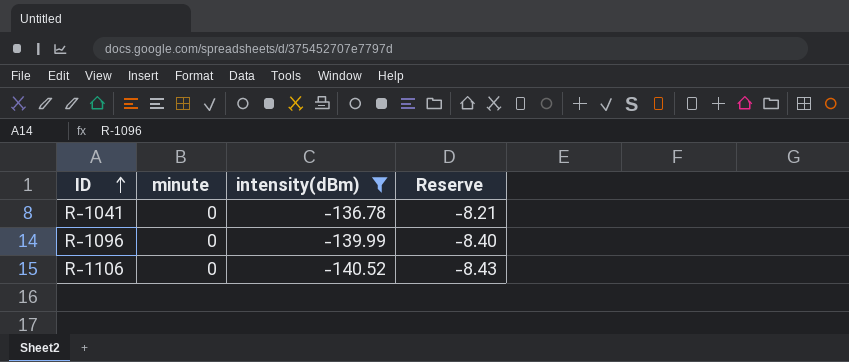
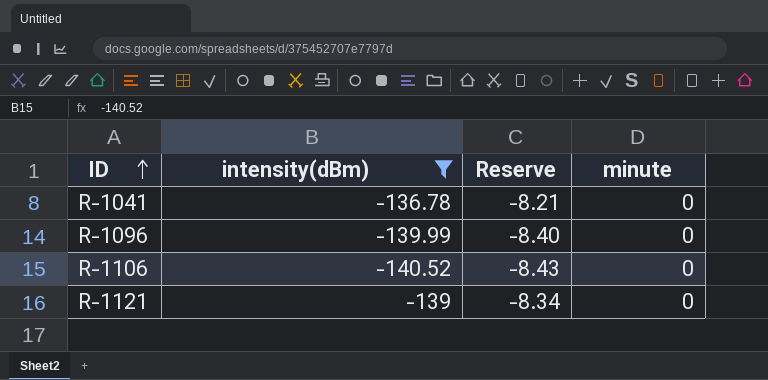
column minute | position: 2 -> 4
row R-1121: none -> -139 | -8.34 | 0

